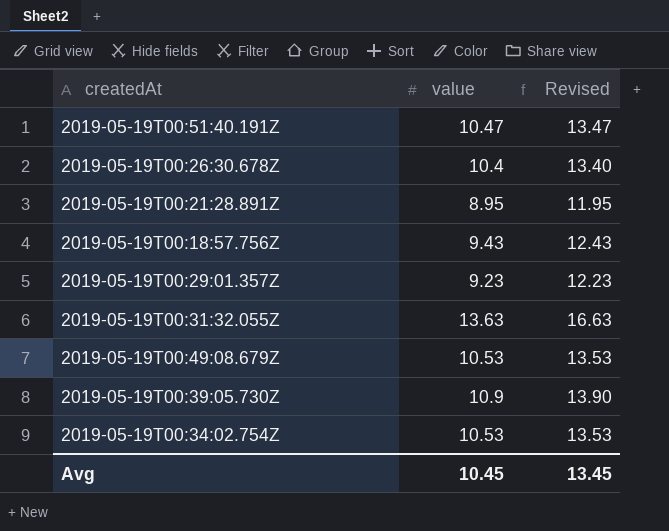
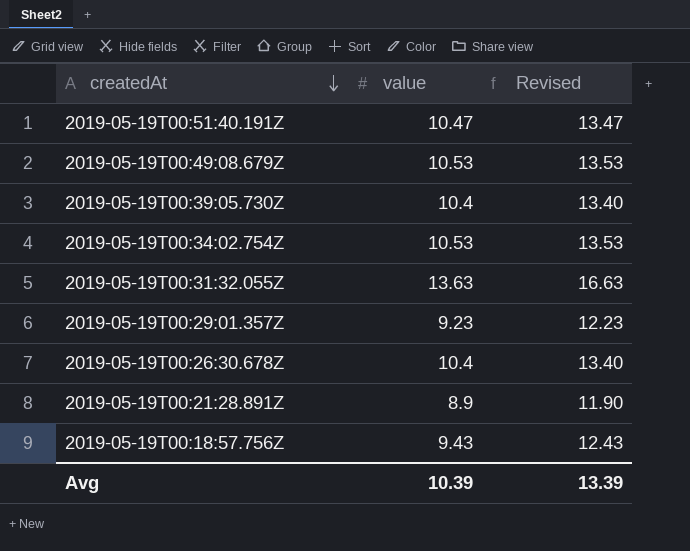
row order: none -> createdAt descending
2019-05-19T00:39:05.730Z | value: 10.9 -> 10.4
2019-05-19T00:39:05.730Z | Revised: 13.90 -> 13.40
2019-05-19T00:21:28.891Z | value: 8.95 -> 8.9
2019-05-19T00:21:28.891Z | Revised: 11.95 -> 11.90
Avg | value: 10.45 -> 10.39
Avg | Revised: 13.45 -> 13.39

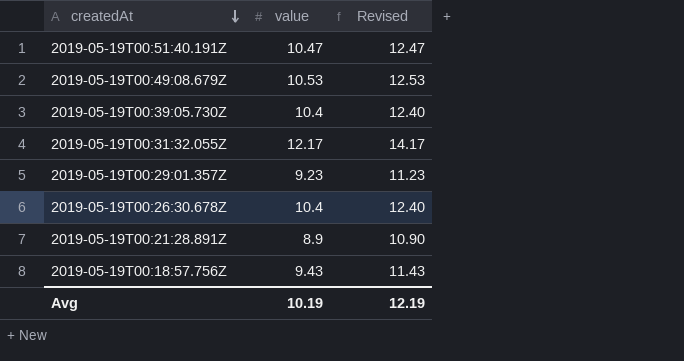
column Revised | formula: [value] + 3 -> [value] + 2
row 2019-05-19T00:34:02.754Z: 10.53 | 13.53 -> none
2019-05-19T00:31:32.055Z | value: 13.63 -> 12.17
Avg | value: 10.39 -> 10.19
Avg | Revised: 13.39 -> 12.19

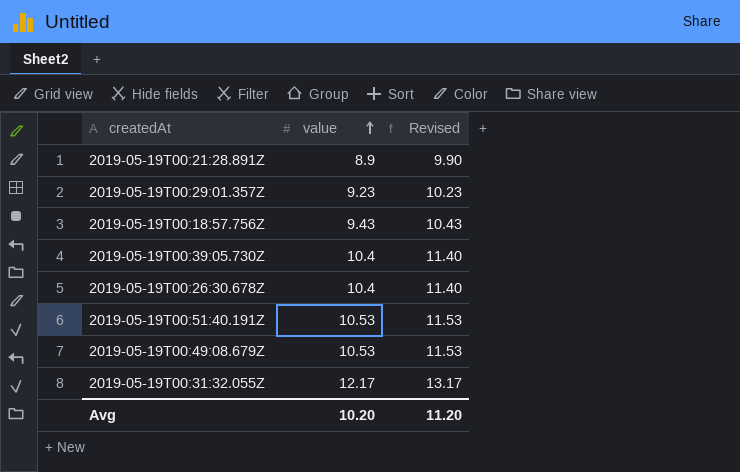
row order: createdAt descending -> value ascending
column Revised | formula: [value] + 2 -> [value] + 1
2019-05-19T00:51:40.191Z | value: 10.47 -> 10.53
Avg | value: 10.19 -> 10.20
Avg | Revised: 12.19 -> 11.20

